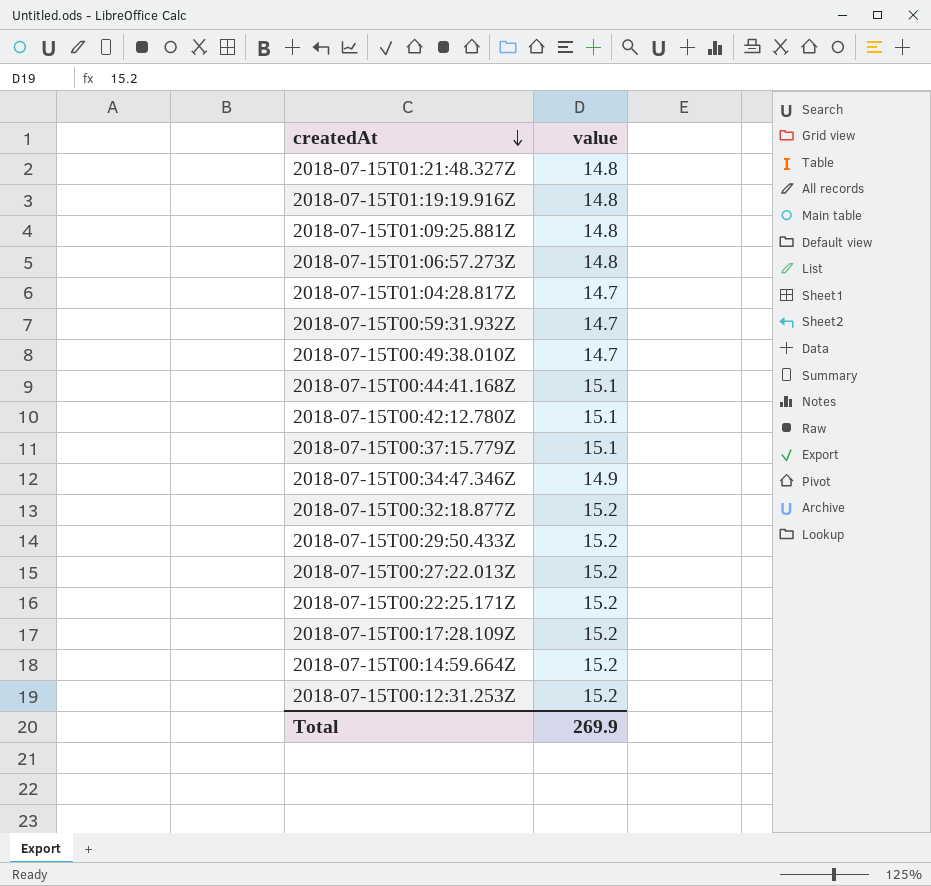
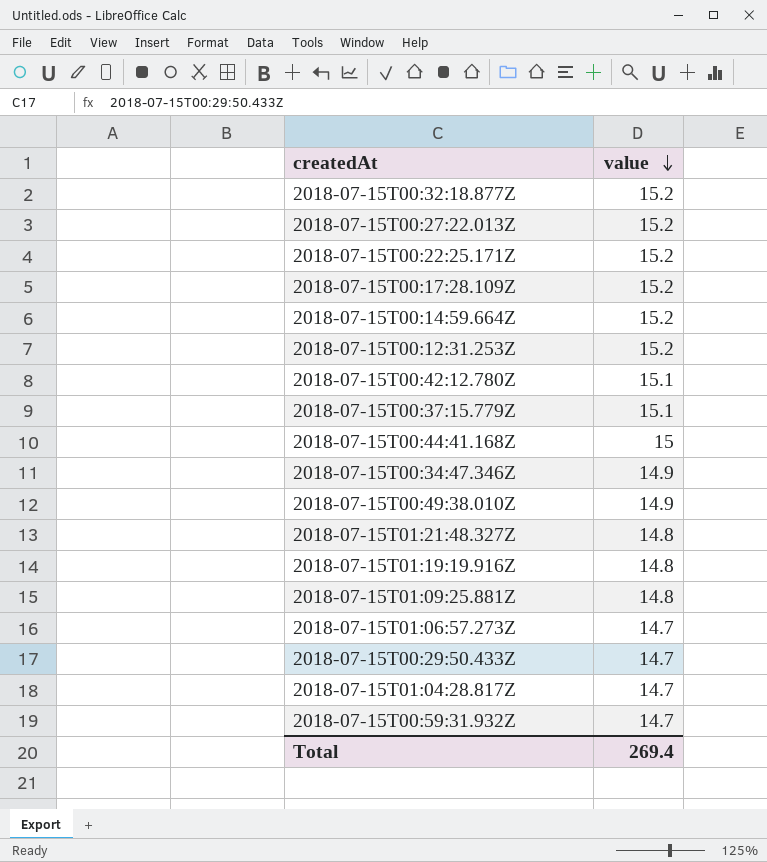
row order: createdAt descending -> value descending
2018-07-15T00:44:41.168Z | value: 15.1 -> 15
2018-07-15T00:49:38.010Z | value: 14.7 -> 14.9
2018-07-15T01:06:57.273Z | value: 14.8 -> 14.7
2018-07-15T00:29:50.433Z | value: 15.2 -> 14.7
Total | value: 269.9 -> 269.4

